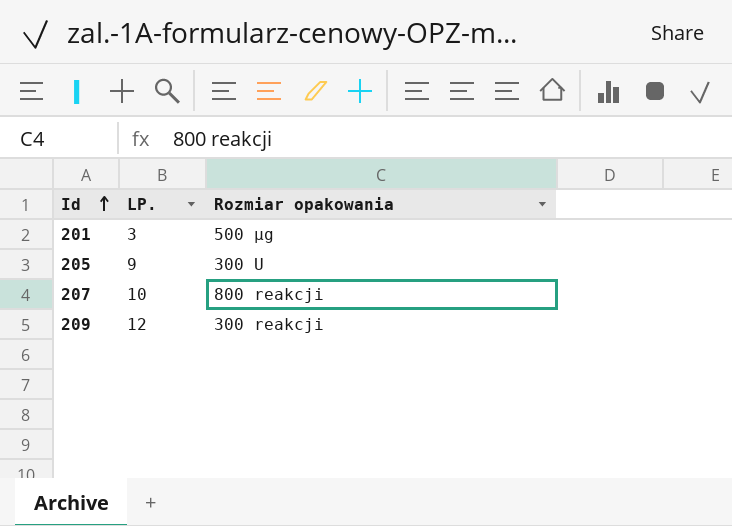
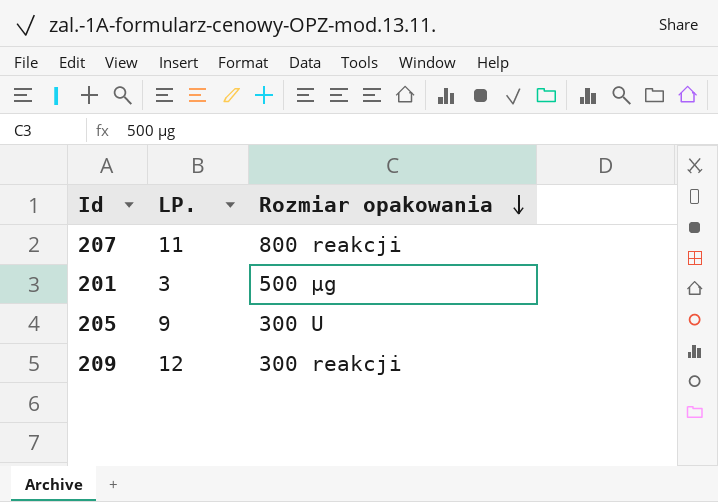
row order: Id ascending -> Rozmiar opakowania descending
207 | LP.: 10 -> 11

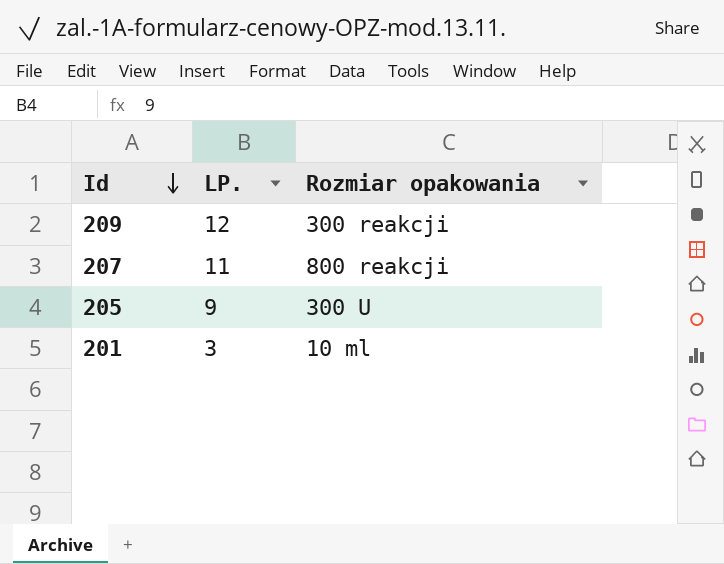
row order: Rozmiar opakowania descending -> Id descending
201 | Rozmiar opakowania: 500 µg -> 10 ml

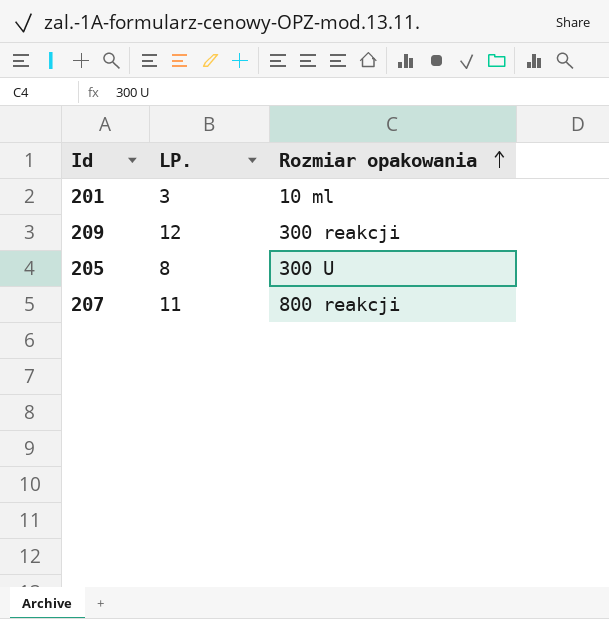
row order: Id descending -> Rozmiar opakowania ascending
205 | LP.: 9 -> 8

